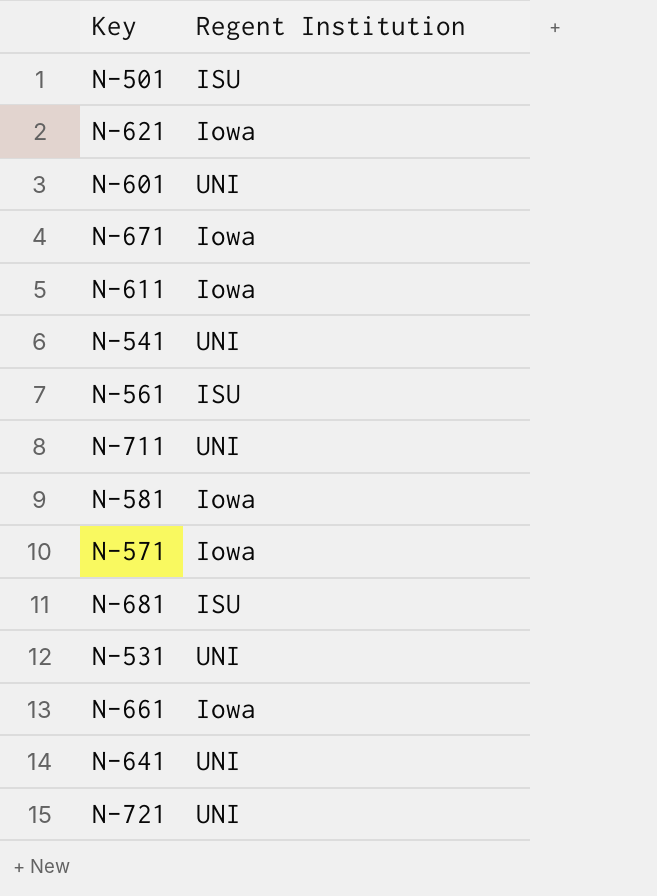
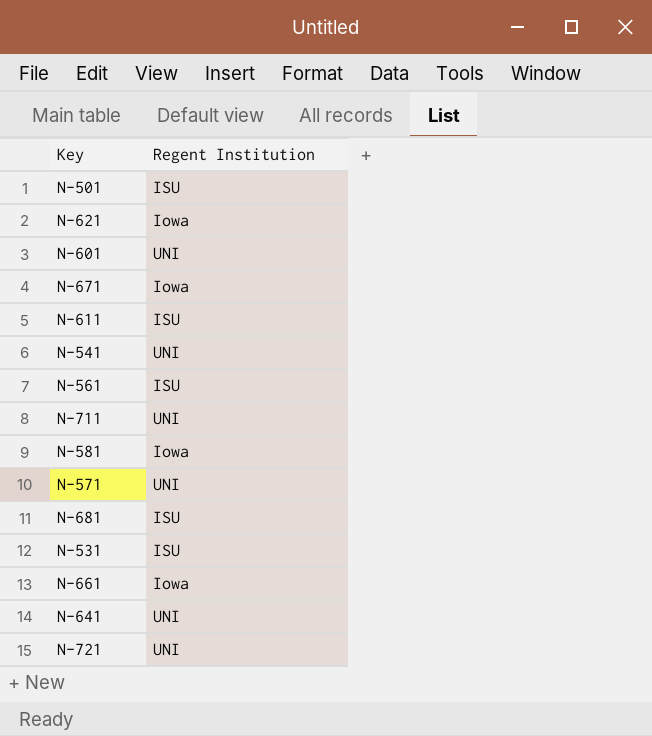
N-611 | Regent Institution: Iowa -> ISU
N-571 | Regent Institution: Iowa -> UNI
N-531 | Regent Institution: UNI -> ISU

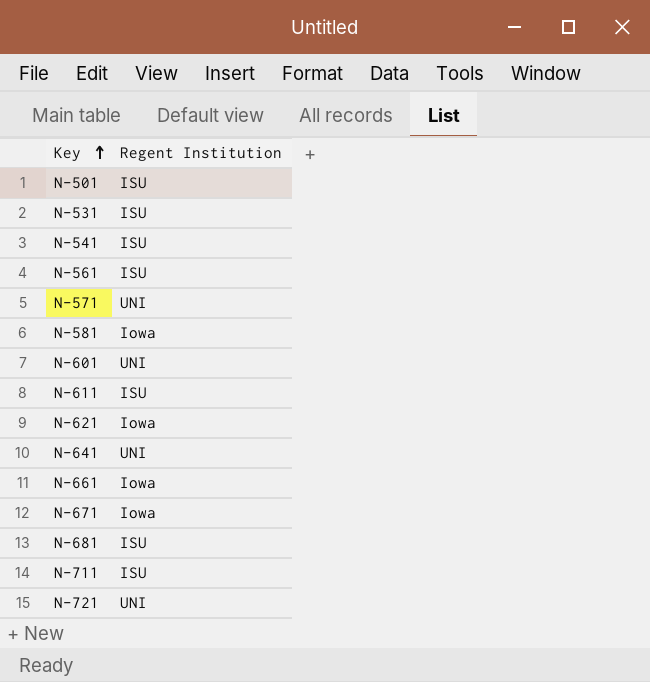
row order: none -> Key ascending
N-541 | Regent Institution: UNI -> ISU
N-711 | Regent Institution: UNI -> ISU

